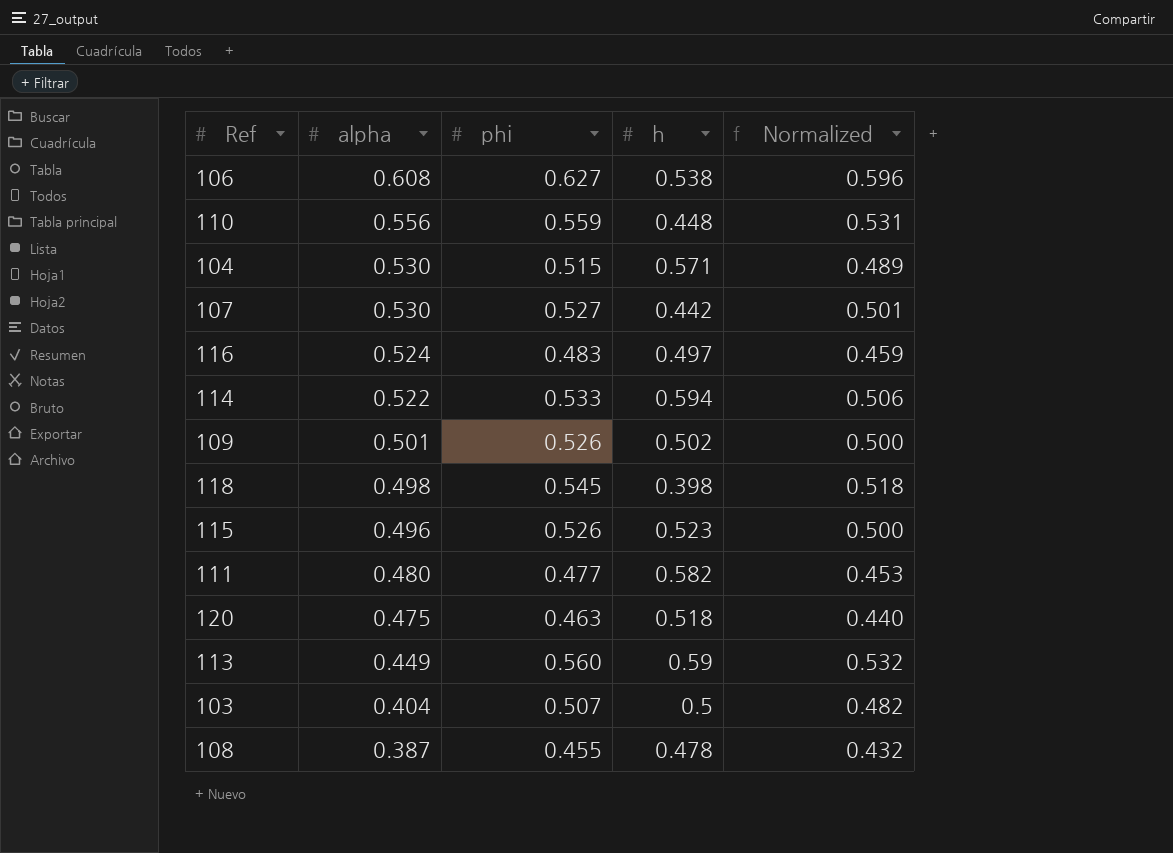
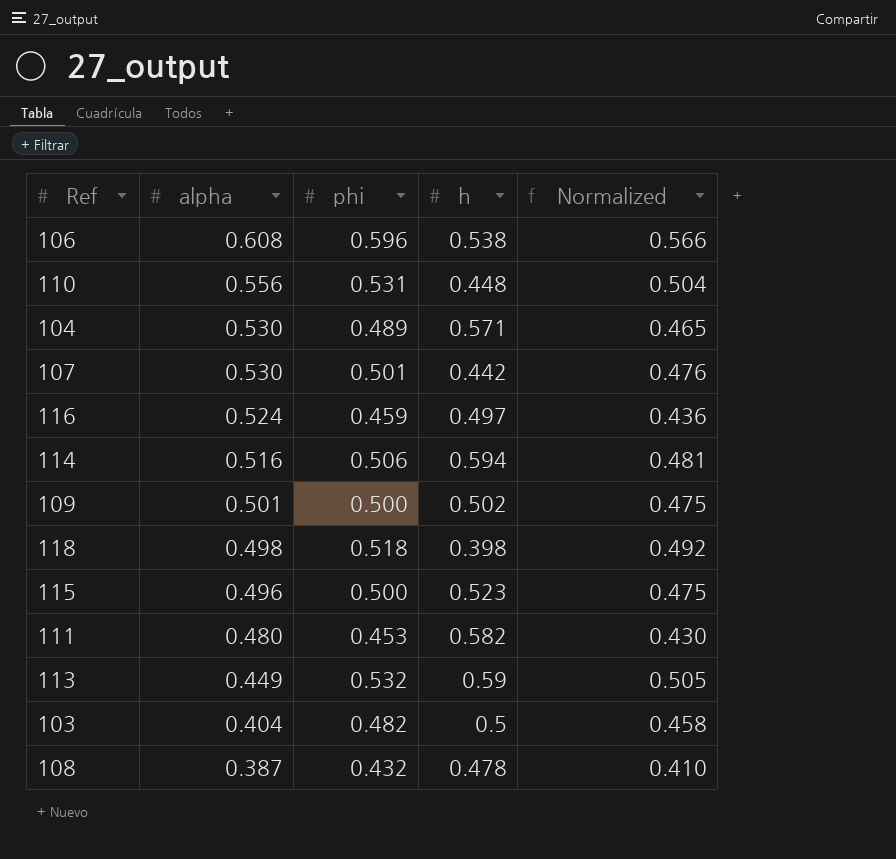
row 120: 0.475 | 0.463 | 0.518 | 0.440 -> none
106 | phi: 0.627 -> 0.596
106 | Normalized: 0.596 -> 0.566
110 | phi: 0.559 -> 0.531
110 | Normalized: 0.531 -> 0.504
104 | phi: 0.515 -> 0.489
104 | Normalized: 0.489 -> 0.465
107 | phi: 0.527 -> 0.501
107 | Normalized: 0.501 -> 0.476
116 | phi: 0.483 -> 0.459
116 | Normalized: 0.459 -> 0.436
114 | alpha: 0.522 -> 0.516
114 | phi: 0.533 -> 0.506
114 | Normalized: 0.506 -> 0.481
109 | phi: 0.526 -> 0.500
109 | Normalized: 0.500 -> 0.475
118 | phi: 0.545 -> 0.518
118 | Normalized: 0.518 -> 0.492
115 | phi: 0.526 -> 0.500
115 | Normalized: 0.500 -> 0.475
111 | phi: 0.477 -> 0.453
111 | Normalized: 0.453 -> 0.430
113 | phi: 0.560 -> 0.532
113 | Normalized: 0.532 -> 0.505
103 | phi: 0.507 -> 0.482
103 | Normalized: 0.482 -> 0.458
108 | phi: 0.455 -> 0.432
108 | Normalized: 0.432 -> 0.410

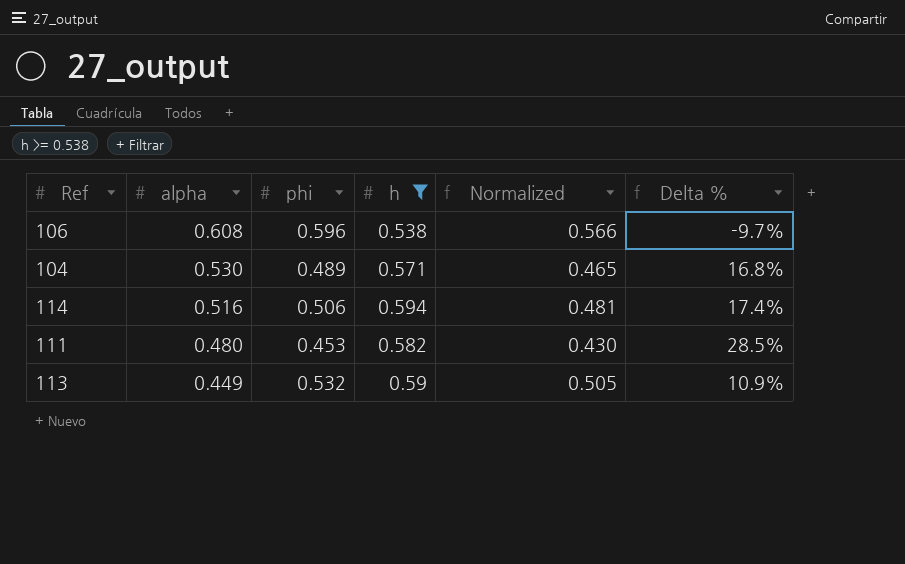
filter: none -> h >= 0.538
column Delta % | formula: none -> ([h] - [phi]) / [phi]

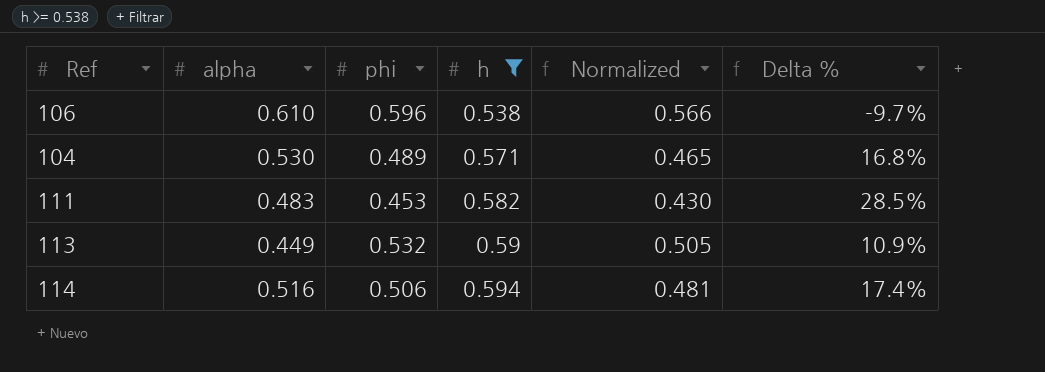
row order: alpha descending -> h ascending
106 | alpha: 0.608 -> 0.610
111 | alpha: 0.480 -> 0.483

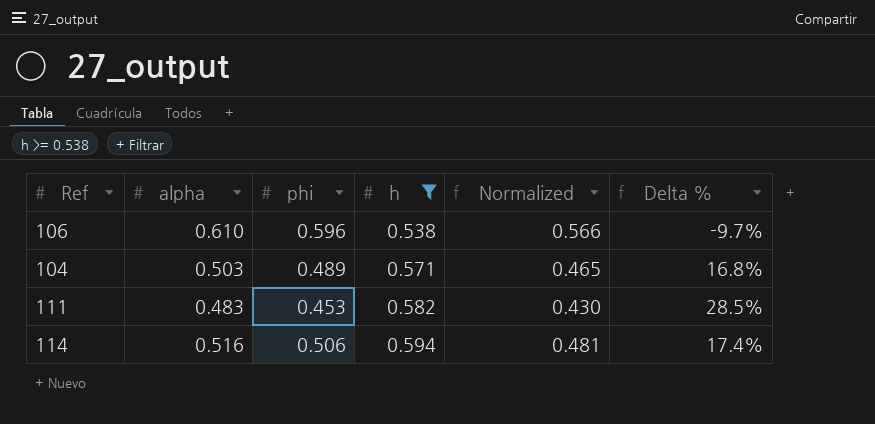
row 113: 0.449 | 0.532 | 0.59 | 0.505 | 10.9% -> none
104 | alpha: 0.530 -> 0.503

